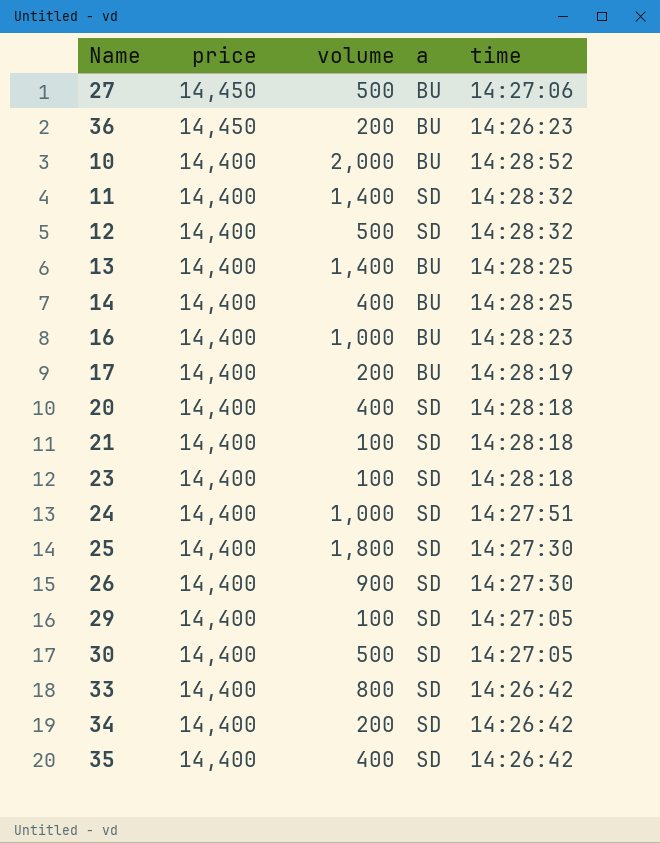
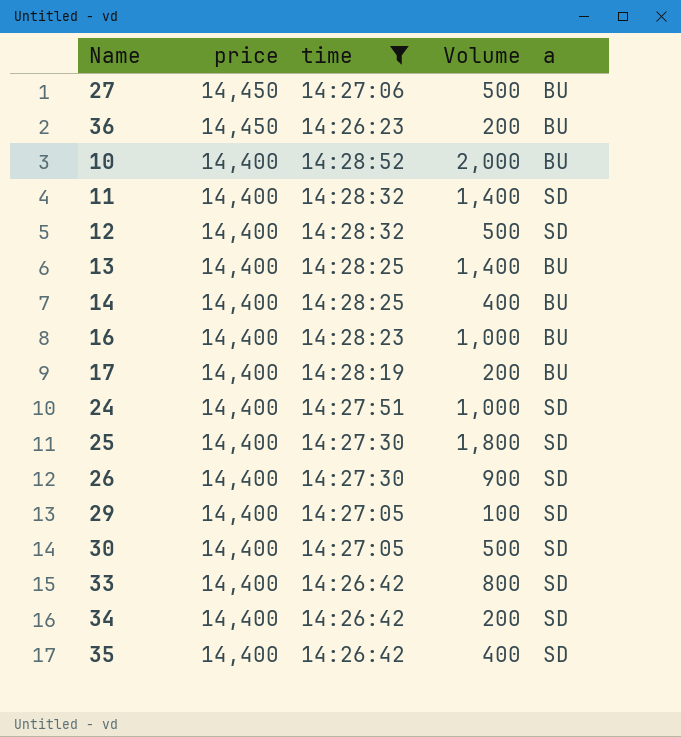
filter: none -> time != 14:28:18
column time | position: 5 -> 3
column name: volume -> Volume

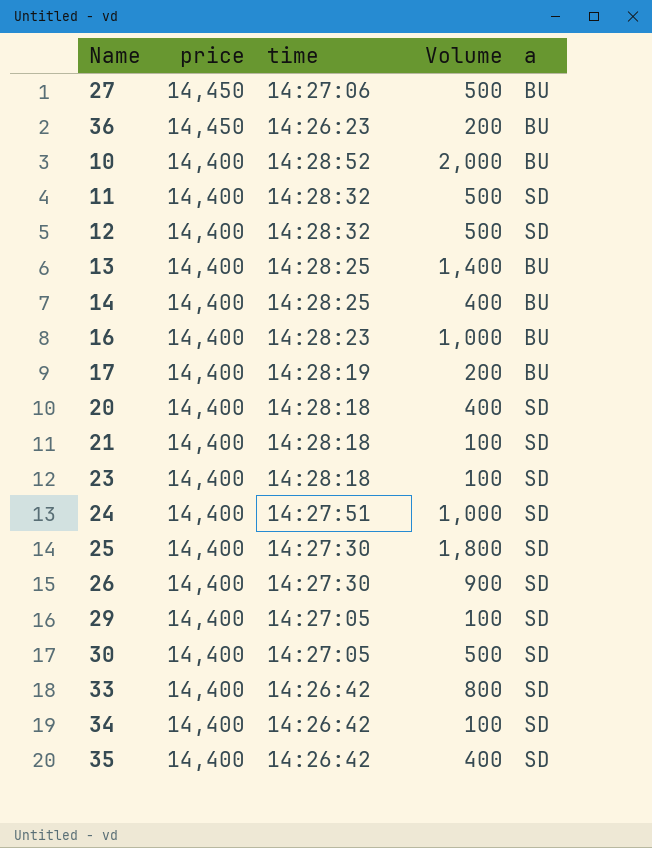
filter: time != 14:28:18 -> none
11 | Volume: 1,400 -> 500
34 | Volume: 200 -> 100

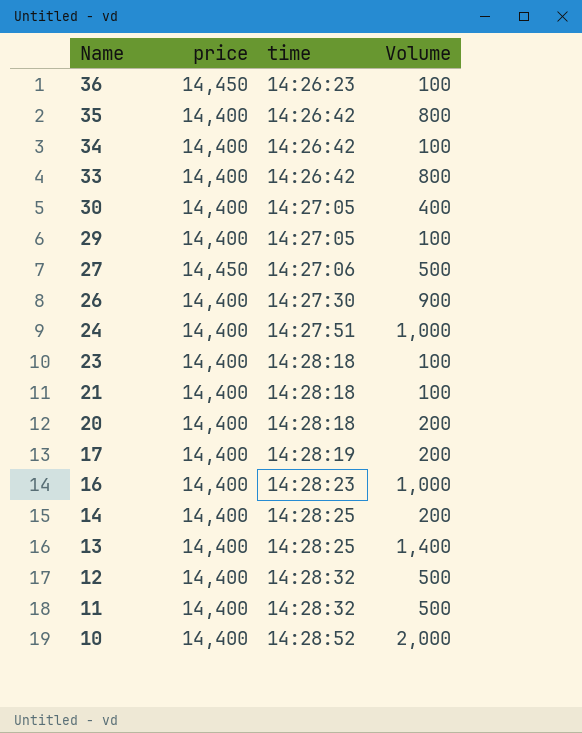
row order: price descending -> Name descending
column a | position: 5 -> none
row 25: 14,400 | 14:27:30 | 1,800 | SD -> none
36 | Volume: 200 -> 100
35 | Volume: 400 -> 800
30 | Volume: 500 -> 400
20 | Volume: 400 -> 200
14 | Volume: 400 -> 200

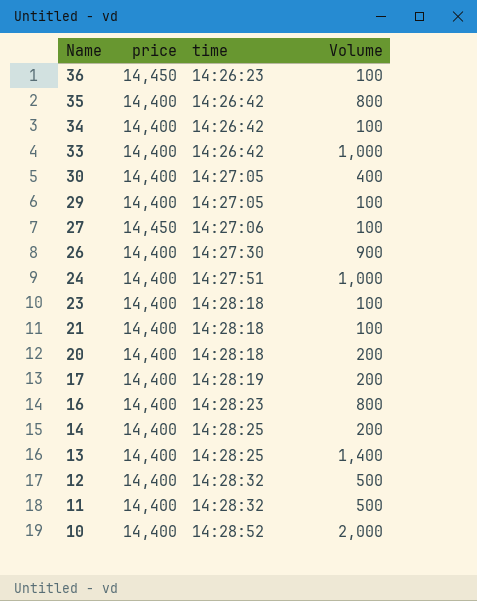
33 | Volume: 800 -> 1,000
27 | Volume: 500 -> 100
16 | Volume: 1,000 -> 800

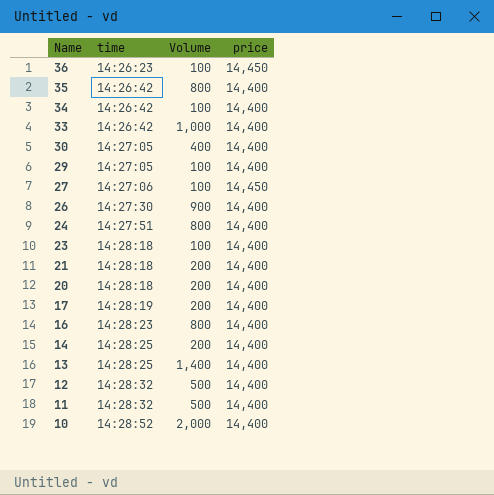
column price | position: 2 -> 4
24 | Volume: 1,000 -> 800
21 | Volume: 100 -> 200

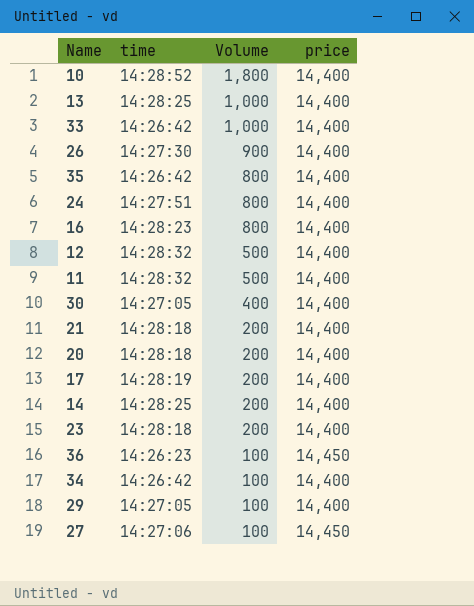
row order: Name descending -> Volume descending
10 | Volume: 2,000 -> 1,800
13 | Volume: 1,400 -> 1,000
23 | Volume: 100 -> 200

